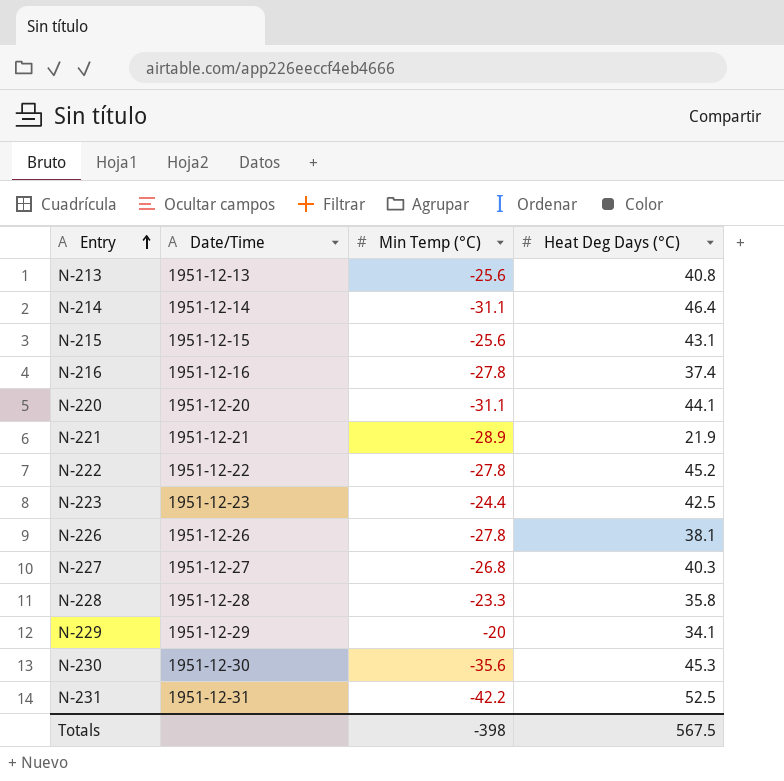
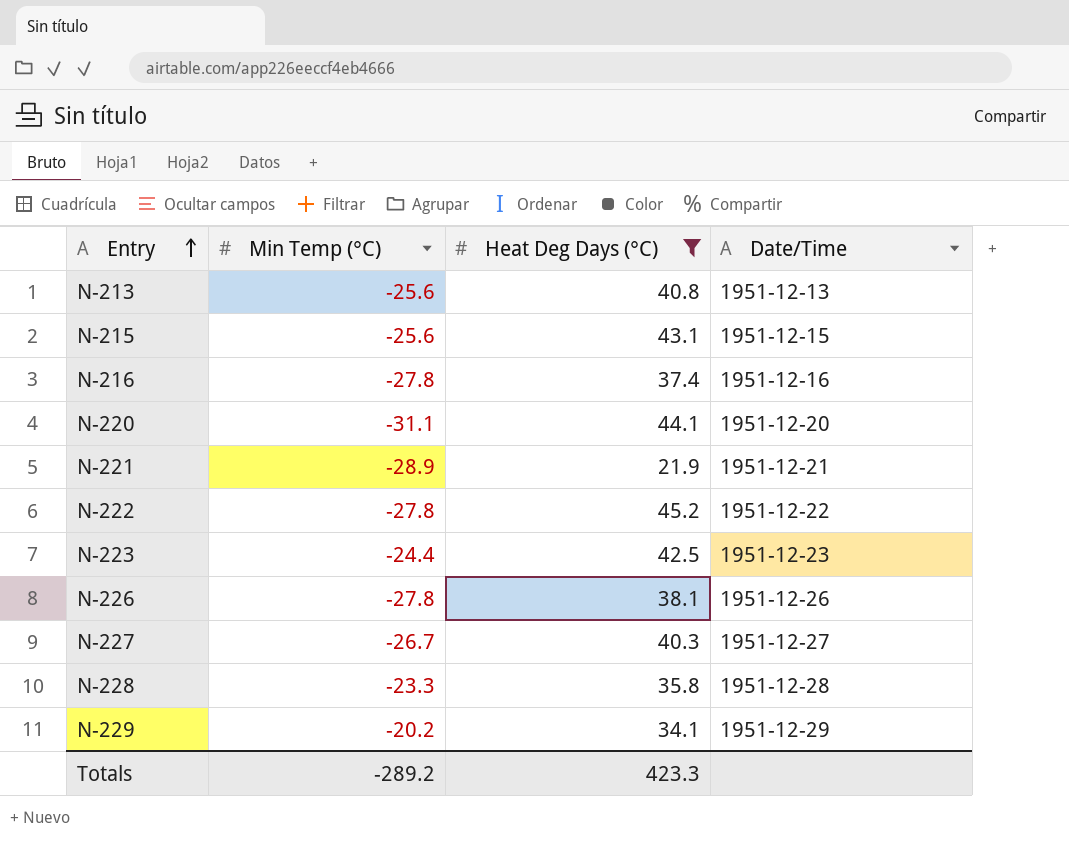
filter: none -> Heat Deg Days (°C) <= 45.2
column Date/Time | position: 2 -> 4
N-227 | Min Temp (°C): -26.8 -> -26.7
N-229 | Min Temp (°C): -20 -> -20.2
Totals | Min Temp (°C): -398 -> -289.2
Totals | Heat Deg Days (°C): 567.5 -> 423.3

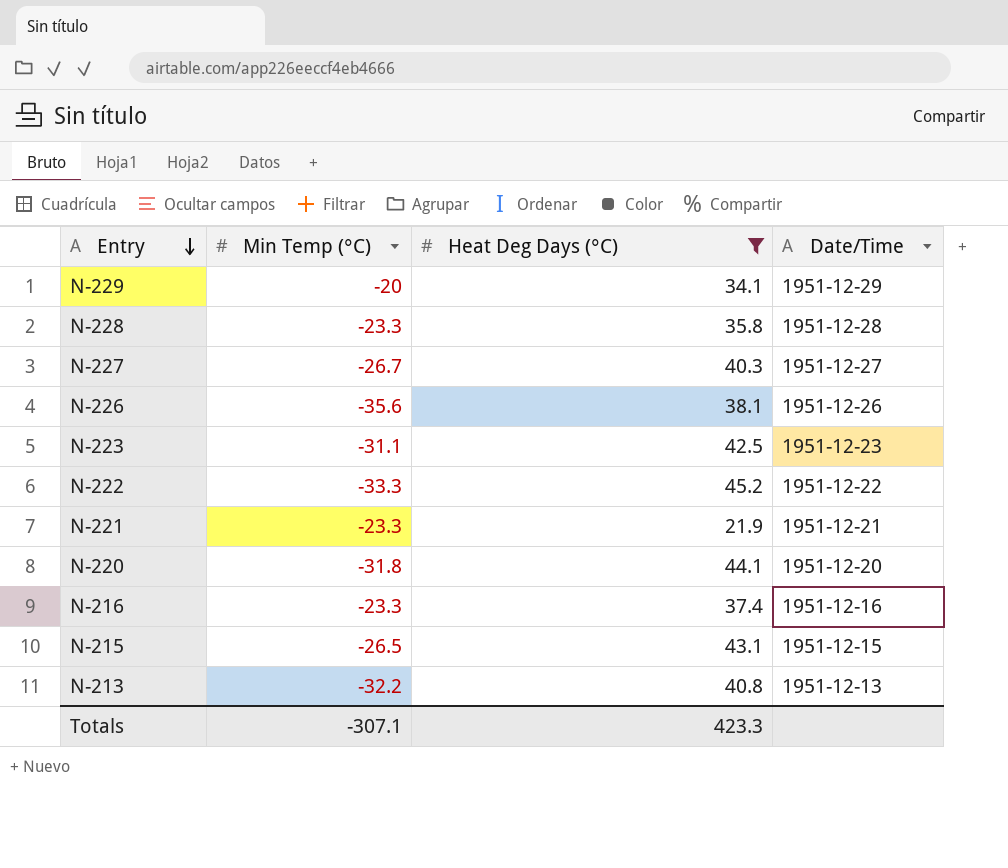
row order: Entry ascending -> Entry descending
N-229 | Min Temp (°C): -20.2 -> -20
N-226 | Min Temp (°C): -27.8 -> -35.6
N-223 | Min Temp (°C): -24.4 -> -31.1
N-222 | Min Temp (°C): -27.8 -> -33.3
N-221 | Min Temp (°C): -28.9 -> -23.3
N-220 | Min Temp (°C): -31.1 -> -31.8
N-216 | Min Temp (°C): -27.8 -> -23.3
N-215 | Min Temp (°C): -25.6 -> -26.5
N-213 | Min Temp (°C): -25.6 -> -32.2
Totals | Min Temp (°C): -289.2 -> -307.1

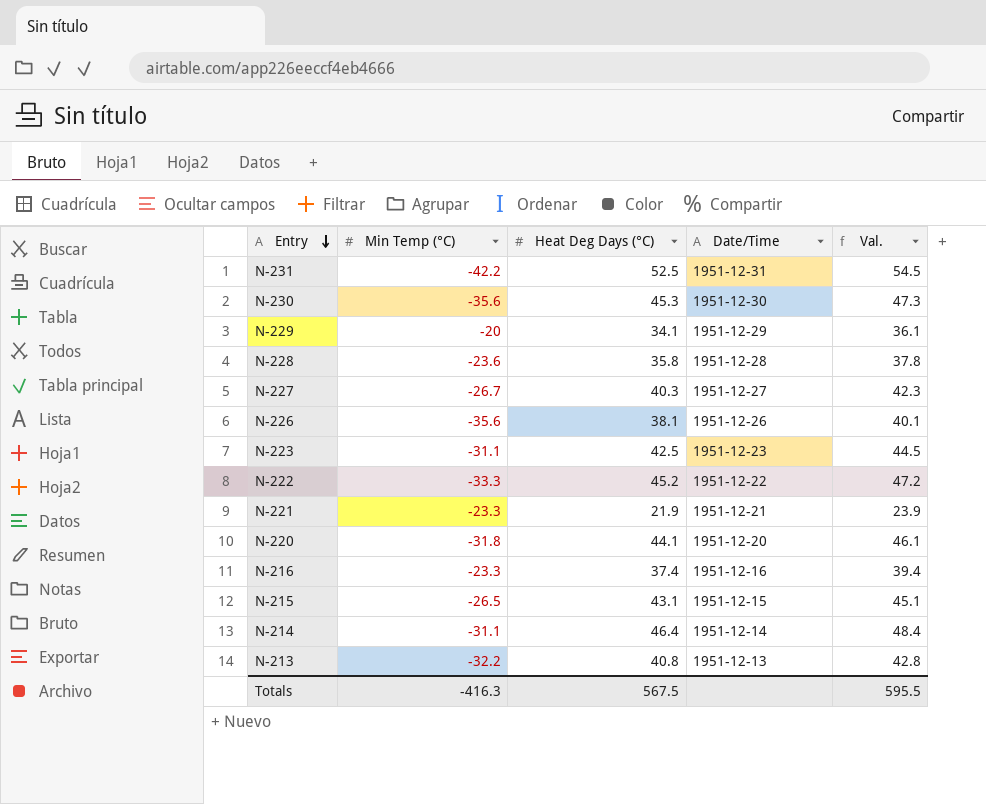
filter: Heat Deg Days (°C) <= 45.2 -> none
column Val. | formula: none -> [Heat Deg Days (°C)] + 2
N-228 | Min Temp (°C): -23.3 -> -23.6
Totals | Min Temp (°C): -307.1 -> -416.3
Totals | Heat Deg Days (°C): 423.3 -> 567.5

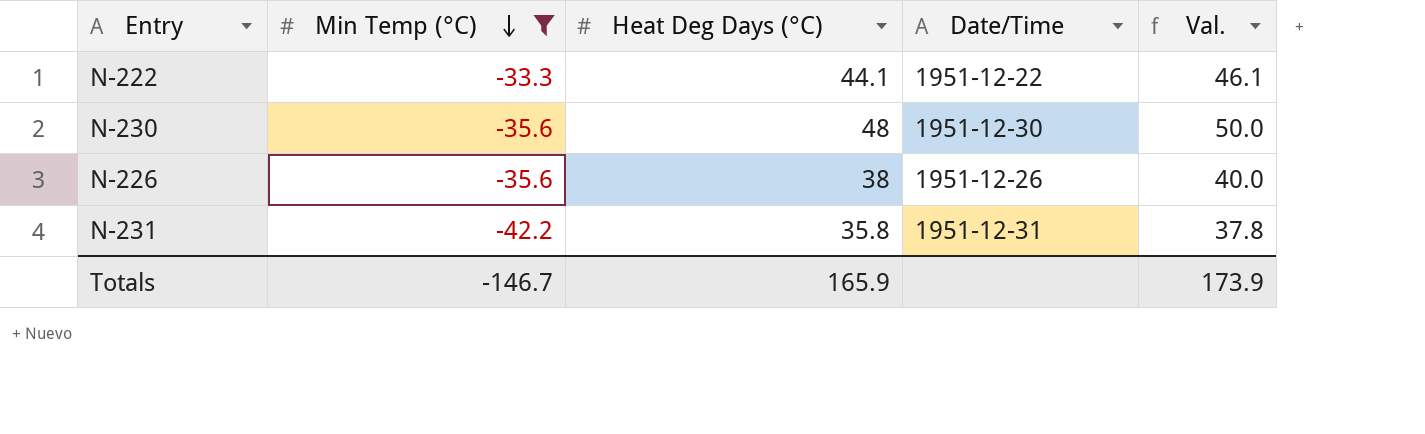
filter: none -> Min Temp (°C) <= -33.3
row order: Entry descending -> Min Temp (°C) descending
N-222 | Heat Deg Days (°C): 45.2 -> 44.1
N-222 | Val.: 47.2 -> 46.1
N-230 | Heat Deg Days (°C): 45.3 -> 48
N-230 | Val.: 47.3 -> 50.0
N-226 | Heat Deg Days (°C): 38.1 -> 38
N-226 | Val.: 40.1 -> 40.0
N-231 | Heat Deg Days (°C): 52.5 -> 35.8
N-231 | Val.: 54.5 -> 37.8
Totals | Min Temp (°C): -416.3 -> -146.7
Totals | Heat Deg Days (°C): 567.5 -> 165.9
Totals | Val.: 595.5 -> 173.9

